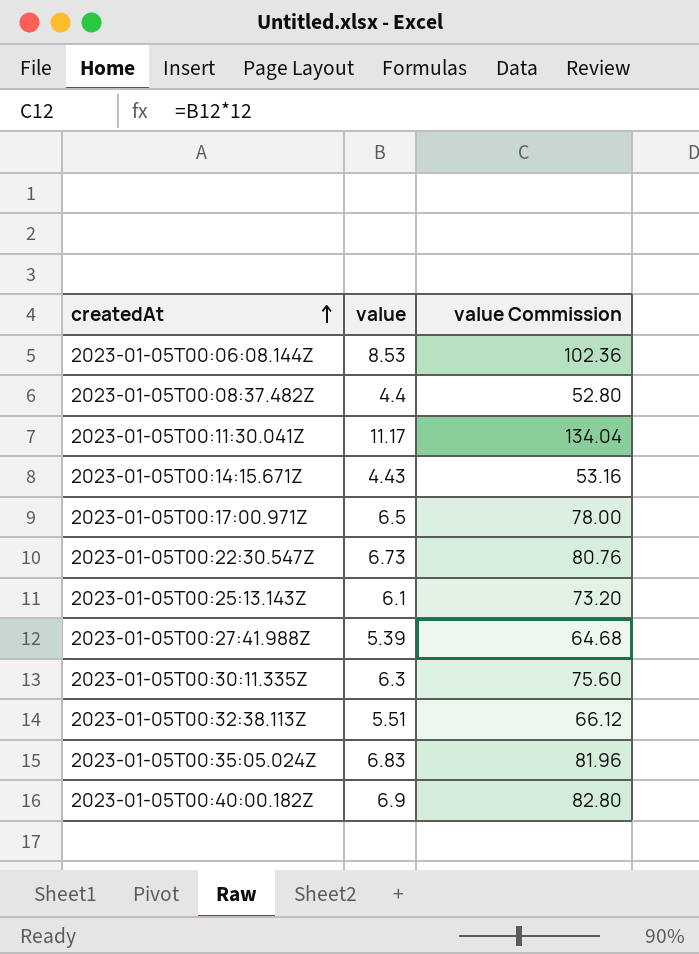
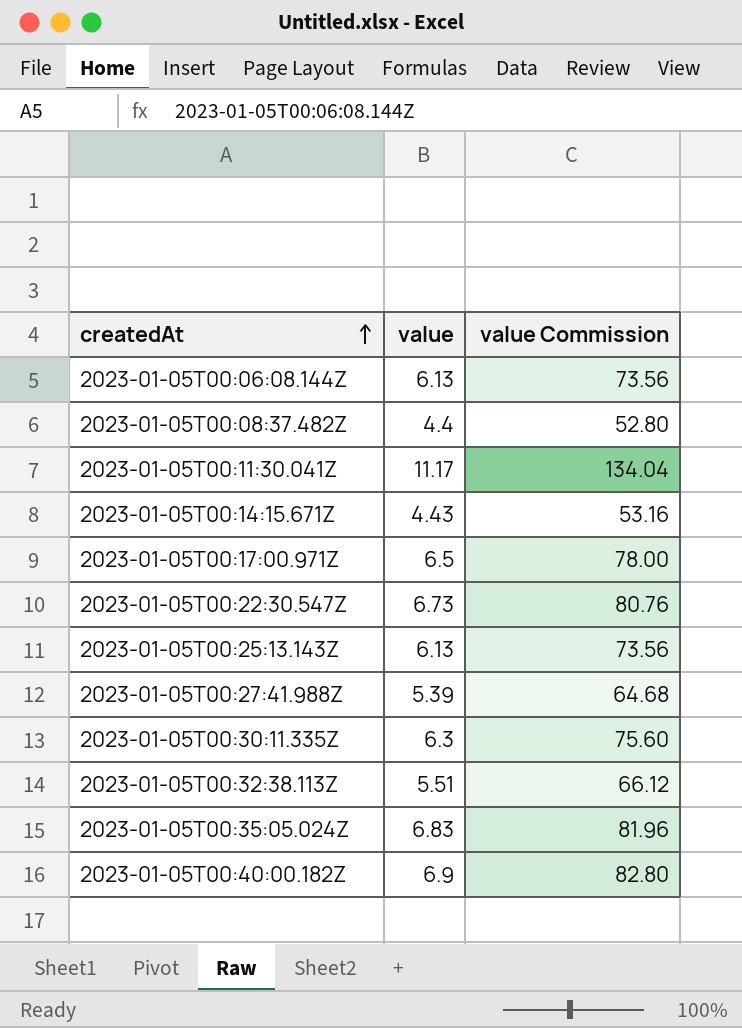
2023-01-05T00:06:08.144Z | value: 8.53 -> 6.13
2023-01-05T00:06:08.144Z | value Commission: 102.36 -> 73.56
2023-01-05T00:25:13.143Z | value: 6.1 -> 6.13
2023-01-05T00:25:13.143Z | value Commission: 73.20 -> 73.56

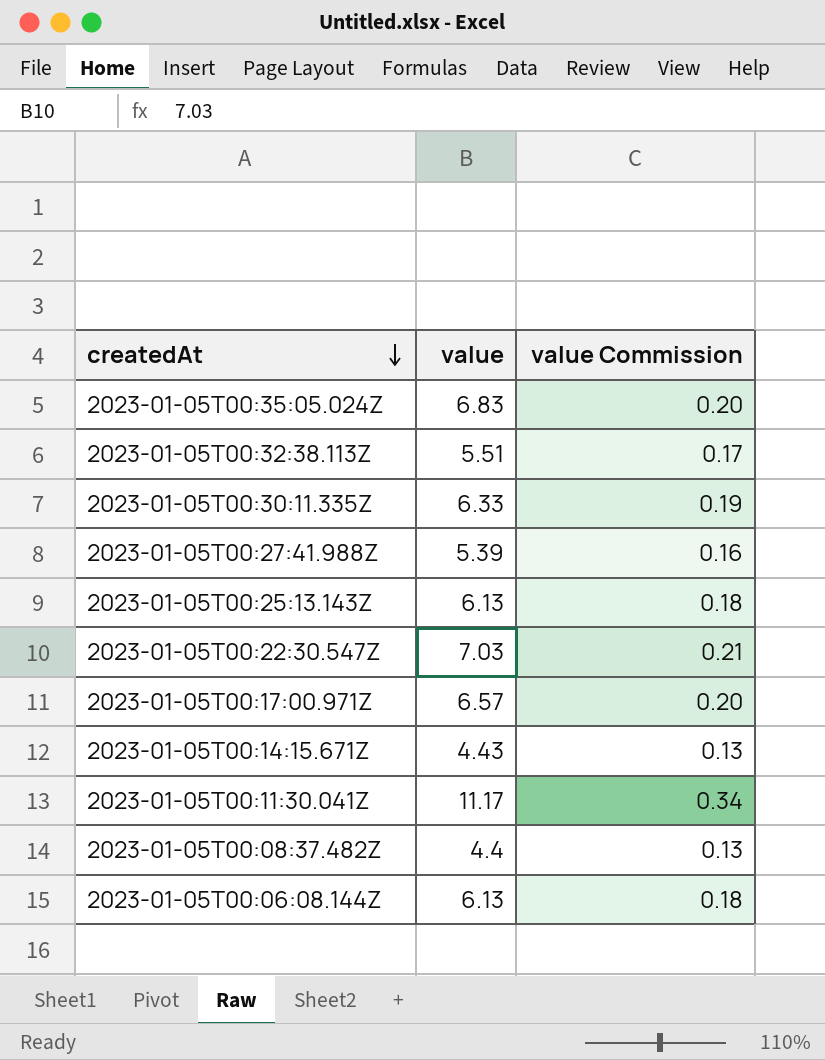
row order: createdAt ascending -> createdAt descending
column value Commission | formula: [value] * 12 -> [value] * 0.03
row 2023-01-05T00:40:00.182Z: 6.9 | 82.80 -> none
2023-01-05T00:30:11.335Z | value: 6.3 -> 6.33
2023-01-05T00:22:30.547Z | value: 6.73 -> 7.03
2023-01-05T00:17:00.971Z | value: 6.5 -> 6.57

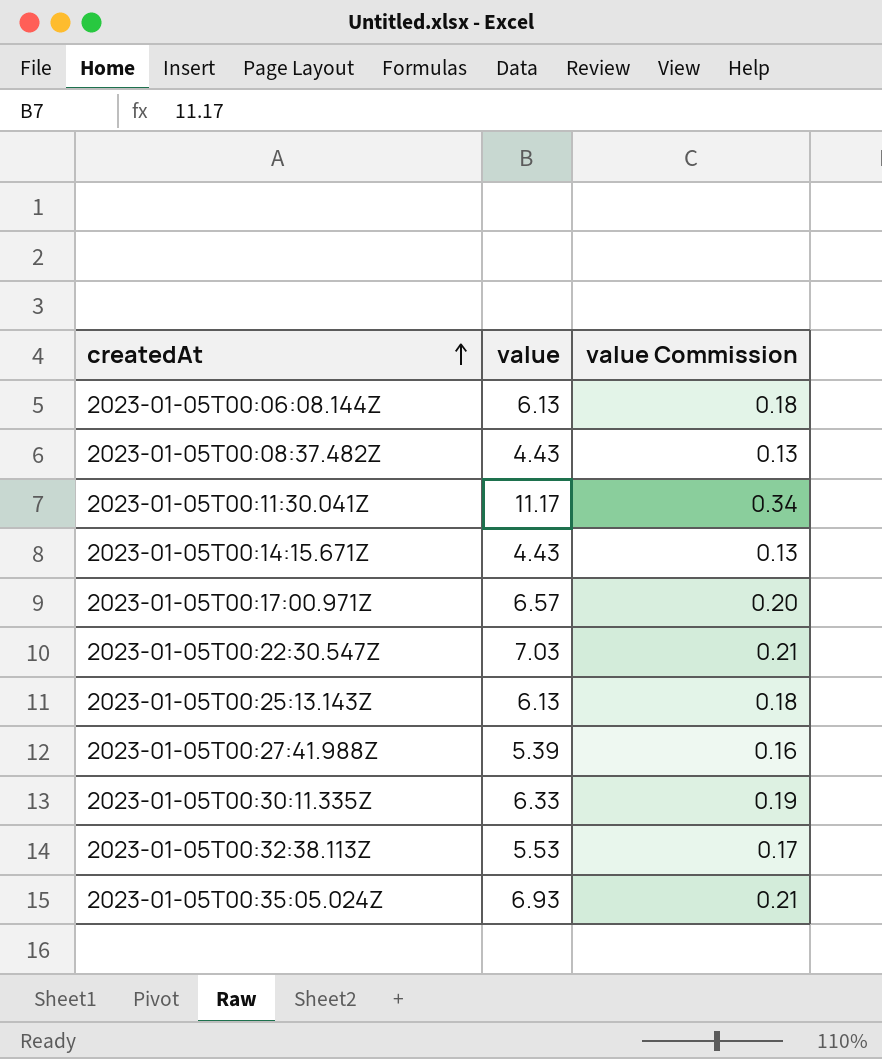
row order: createdAt descending -> createdAt ascending
2023-01-05T00:08:37.482Z | value: 4.4 -> 4.43
2023-01-05T00:32:38.113Z | value: 5.51 -> 5.53
2023-01-05T00:35:05.024Z | value: 6.83 -> 6.93
2023-01-05T00:35:05.024Z | value Commission: 0.20 -> 0.21

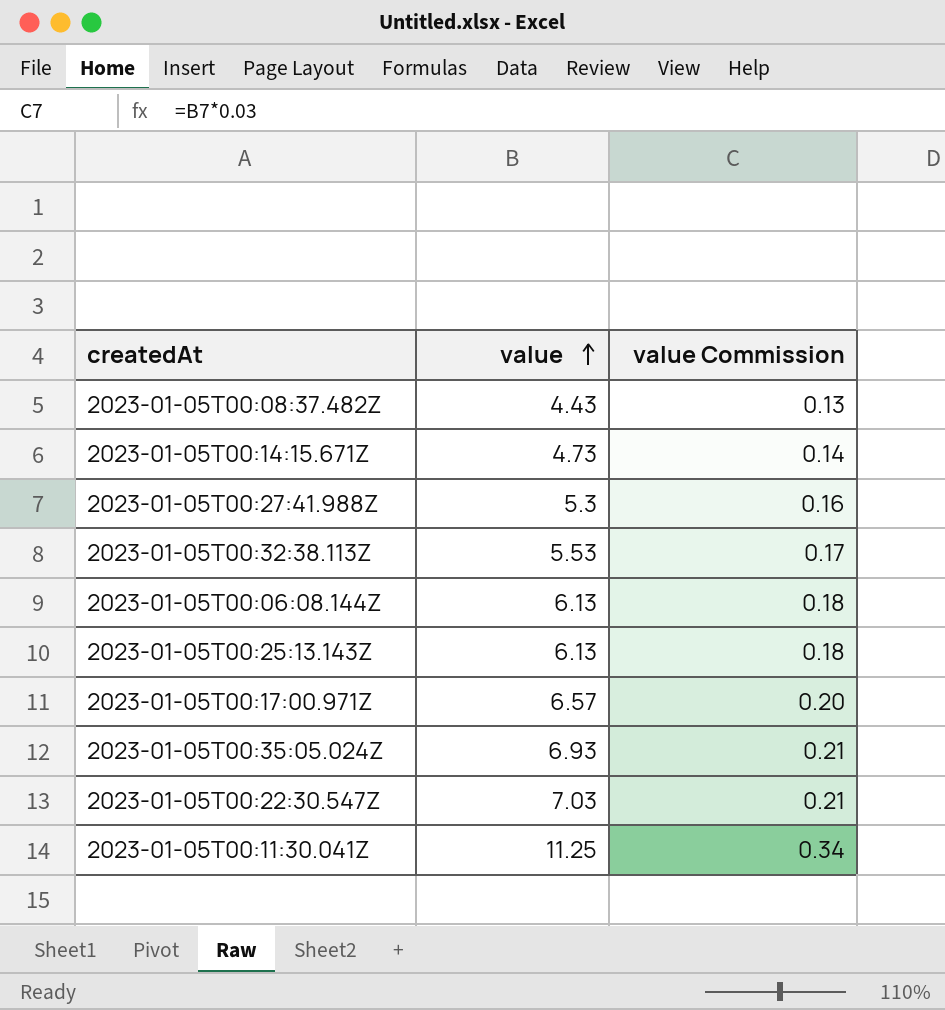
row order: createdAt ascending -> value ascending
row 2023-01-05T00:30:11.335Z: 6.33 | 0.19 -> none
2023-01-05T00:14:15.671Z | value: 4.43 -> 4.73
2023-01-05T00:14:15.671Z | value Commission: 0.13 -> 0.14
2023-01-05T00:27:41.988Z | value: 5.39 -> 5.3
2023-01-05T00:11:30.041Z | value: 11.17 -> 11.25

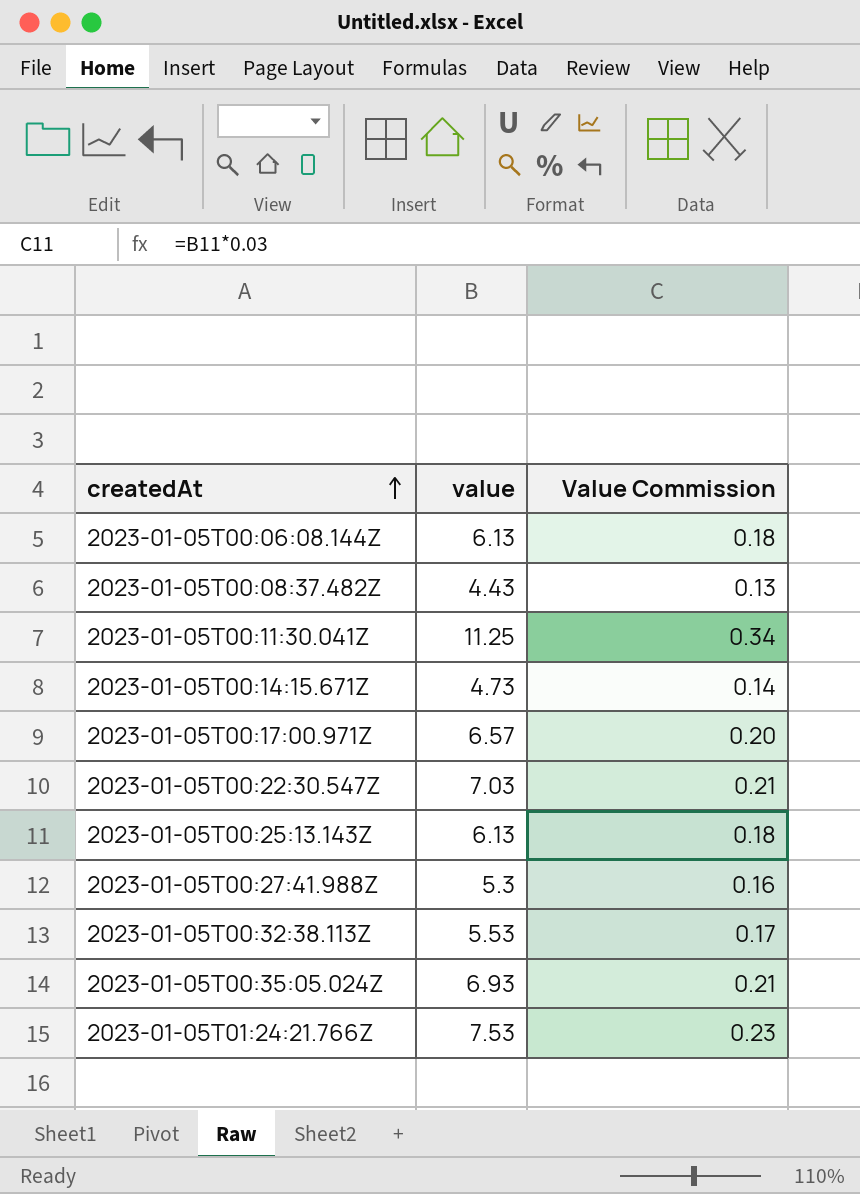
row order: value ascending -> createdAt ascending
column name: value Commission -> Value Commission
row 2023-01-05T01:24:21.766Z: none -> 7.53 | 0.23

